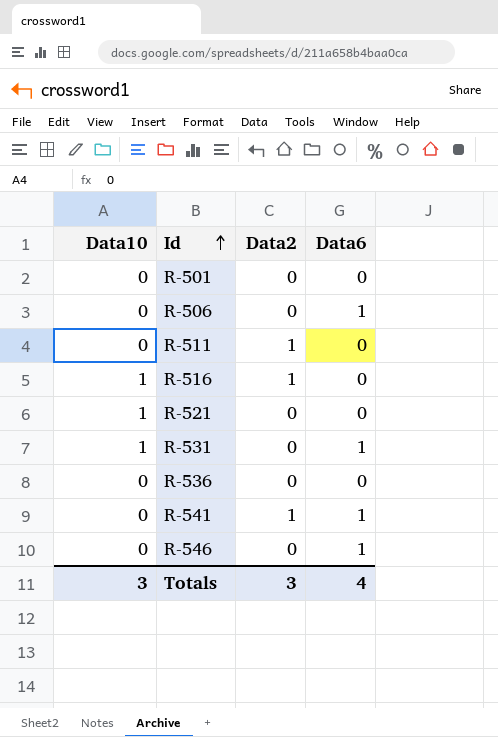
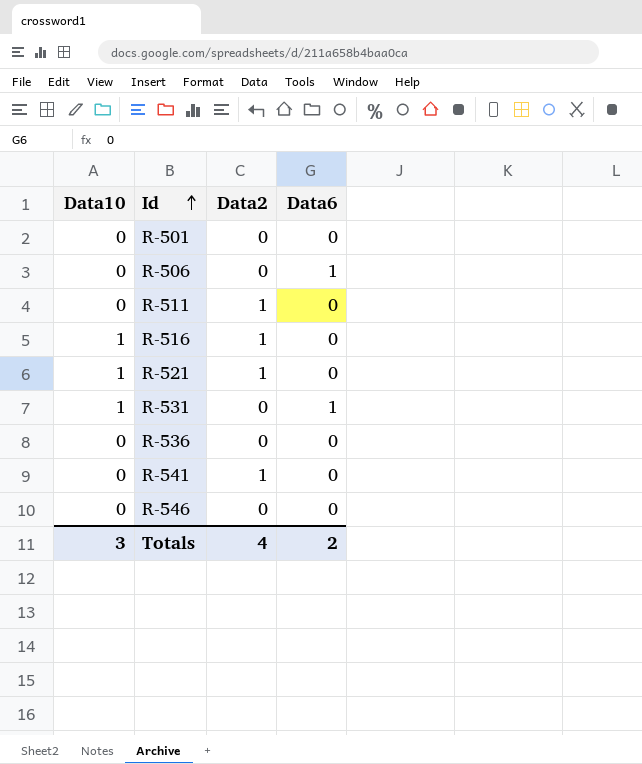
R-521 | Data2: 0 -> 1
R-541 | Data6: 1 -> 0
R-546 | Data6: 1 -> 0
Totals | Data2: 3 -> 4
Totals | Data6: 4 -> 2

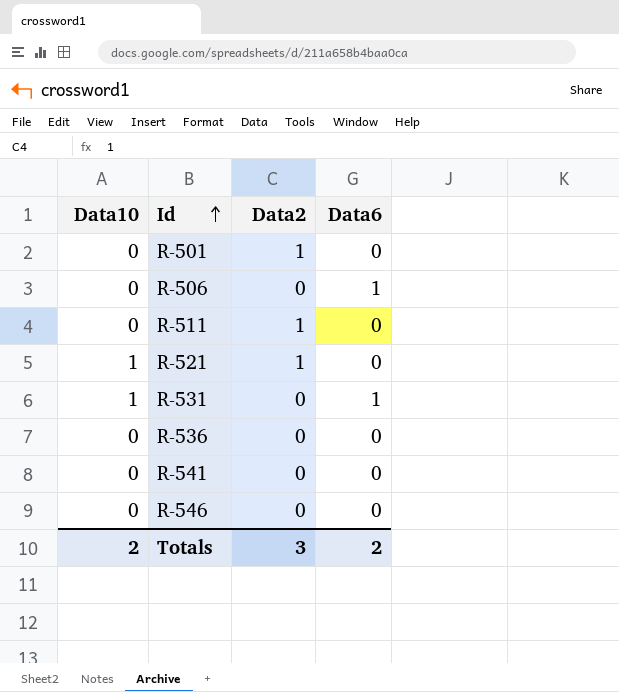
row R-516: 1 | 1 | 0 -> none
R-501 | Data2: 0 -> 1
R-541 | Data2: 1 -> 0
Totals | Data10: 3 -> 2
Totals | Data2: 4 -> 3

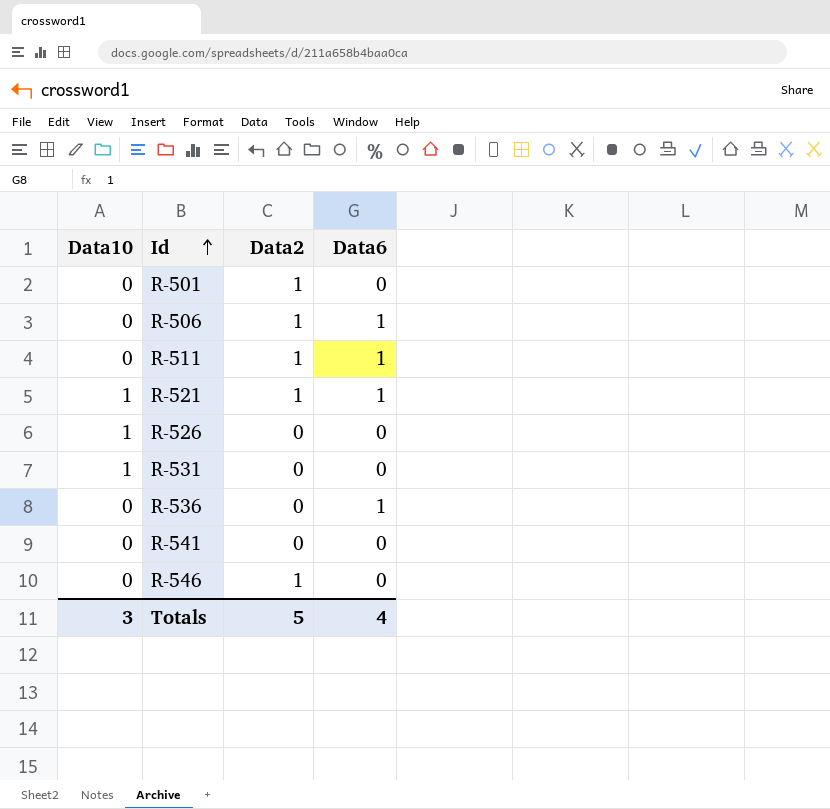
R-506 | Data2: 0 -> 1
R-511 | Data6: 0 -> 1
R-521 | Data6: 0 -> 1
row R-526: none -> 1 | 0 | 0
R-531 | Data6: 1 -> 0
R-536 | Data6: 0 -> 1
R-546 | Data2: 0 -> 1
Totals | Data10: 2 -> 3
Totals | Data2: 3 -> 5
Totals | Data6: 2 -> 4

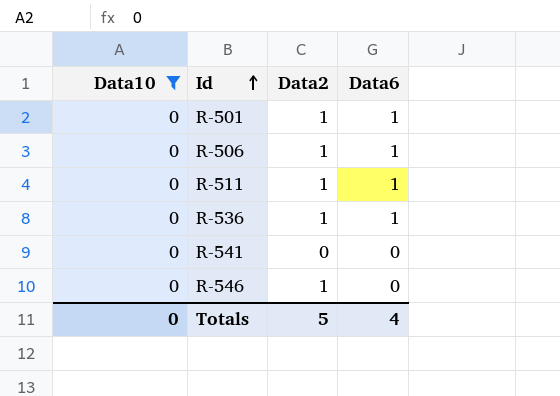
filter: none -> Data10 = 0
R-501 | Data6: 0 -> 1
R-536 | Data2: 0 -> 1
Totals | Data10: 3 -> 0

